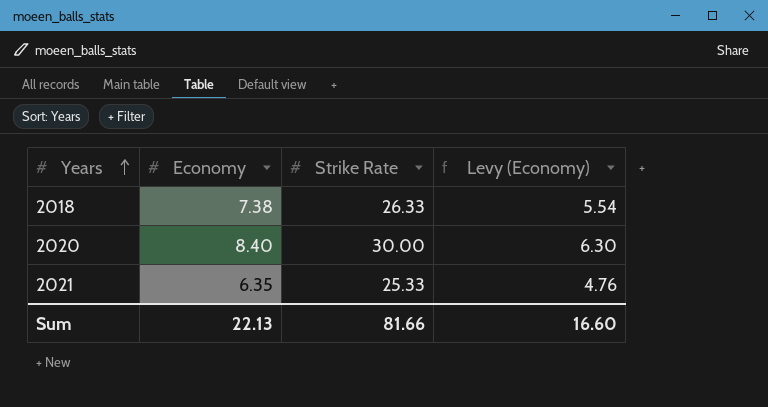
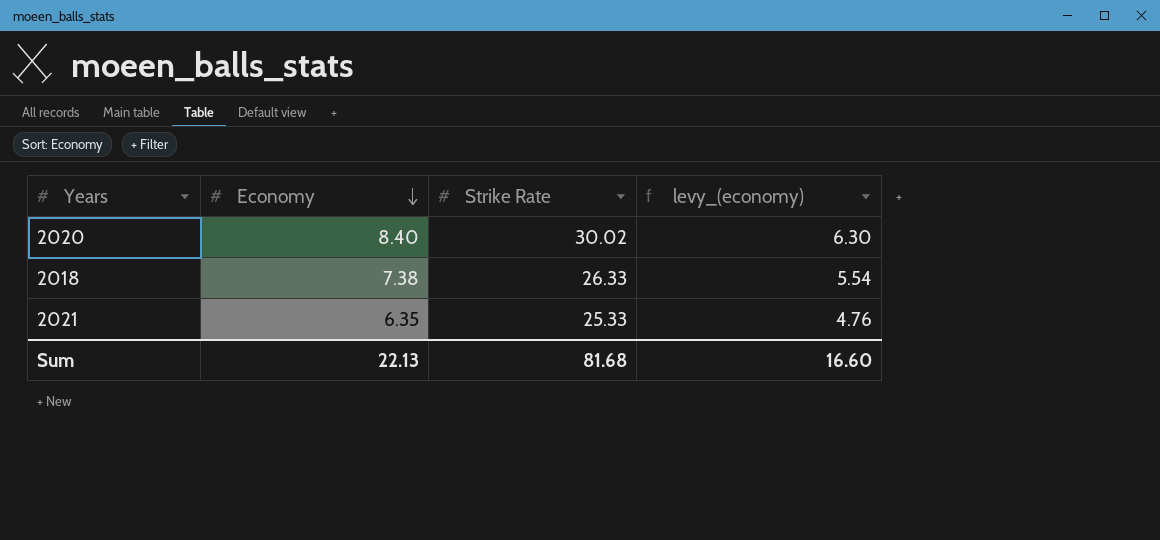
row order: Years ascending -> Economy descending
column name: Levy (Economy) -> levy_(economy)
2020 | Strike Rate: 30.00 -> 30.02
Sum | Strike Rate: 81.66 -> 81.68

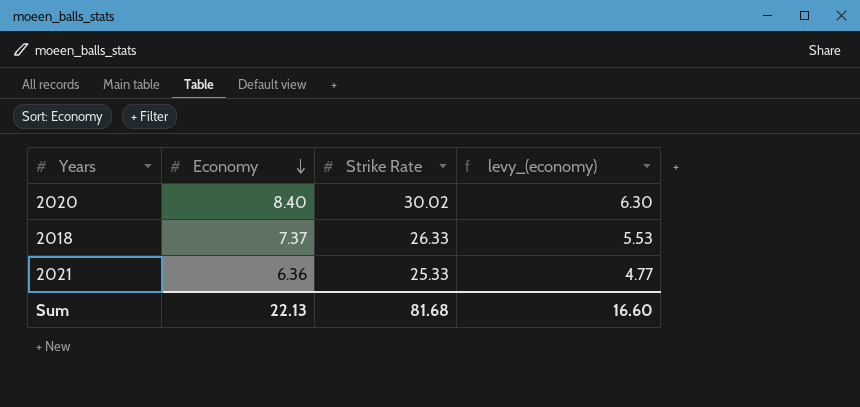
2018 | Economy: 7.38 -> 7.37
2018 | levy_(economy): 5.54 -> 5.53
2021 | Economy: 6.35 -> 6.36
2021 | levy_(economy): 4.76 -> 4.77

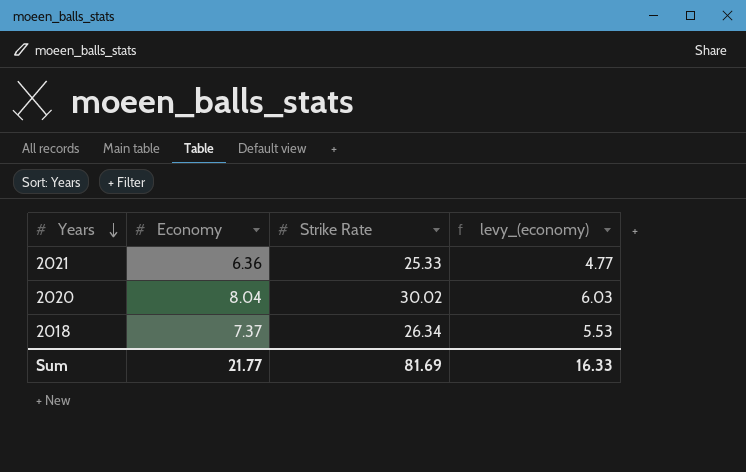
row order: Economy descending -> Years descending
2020 | Economy: 8.40 -> 8.04
2020 | levy_(economy): 6.30 -> 6.03
2018 | Strike Rate: 26.33 -> 26.34
Sum | Economy: 22.13 -> 21.77
Sum | Strike Rate: 81.68 -> 81.69
Sum | levy_(economy): 16.60 -> 16.33

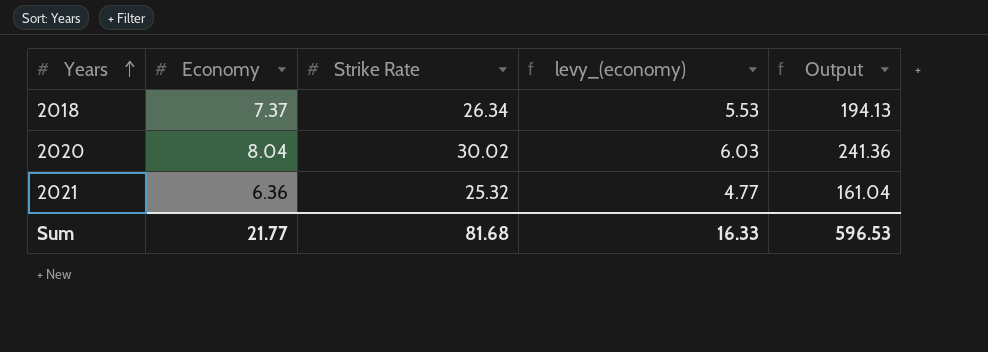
row order: Years descending -> Years ascending
column Output | formula: none -> [Economy] * [Strike Rate]
2021 | Strike Rate: 25.33 -> 25.32
Sum | Strike Rate: 81.69 -> 81.68

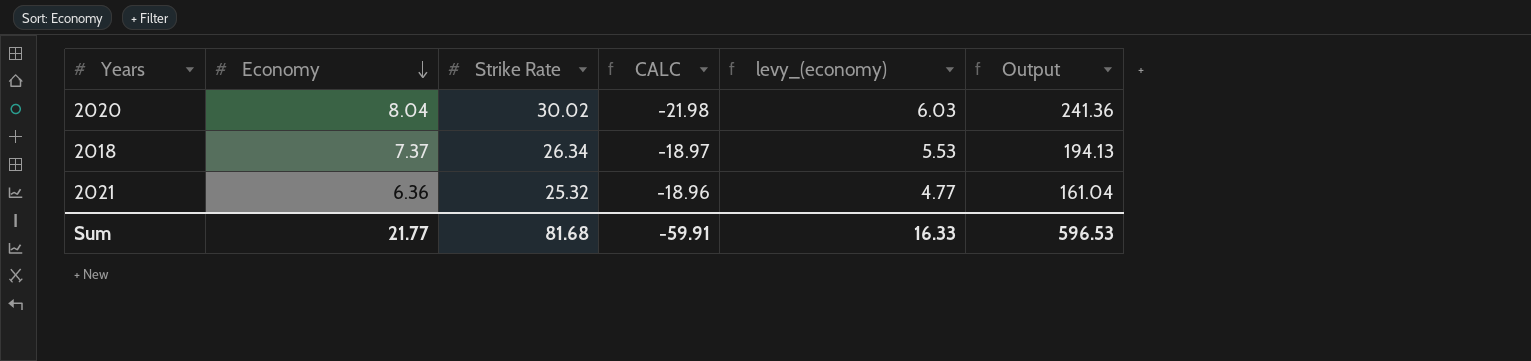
row order: Years ascending -> Economy descending
column CALC | formula: none -> [Economy] - [Strike Rate]

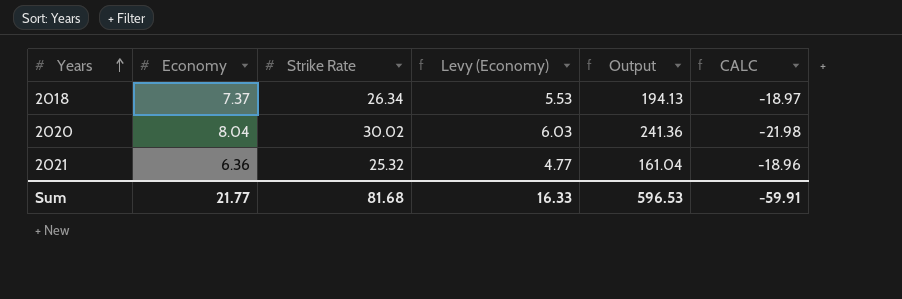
row order: Economy descending -> Years ascending
column name: levy_(economy) -> Levy (Economy)
column CALC | position: 4 -> 6

